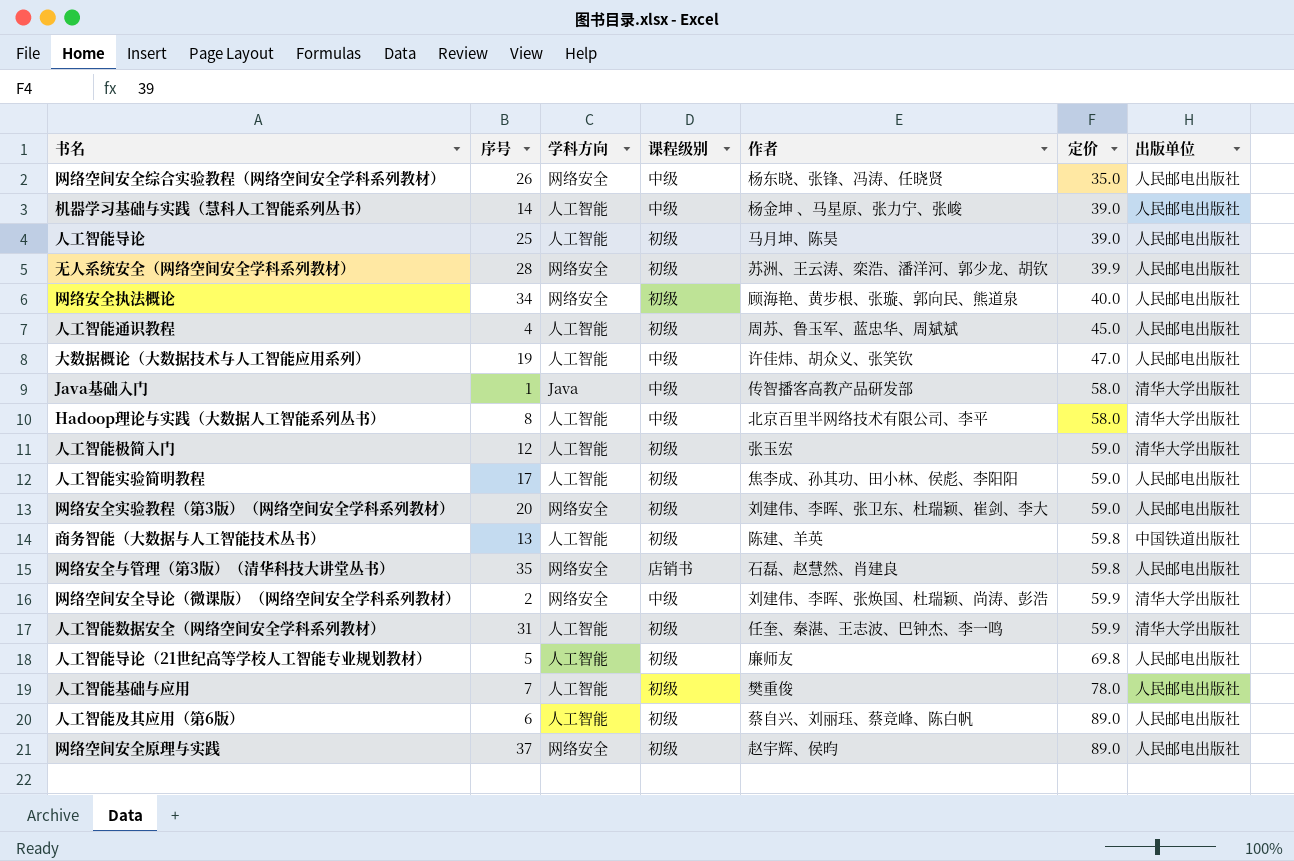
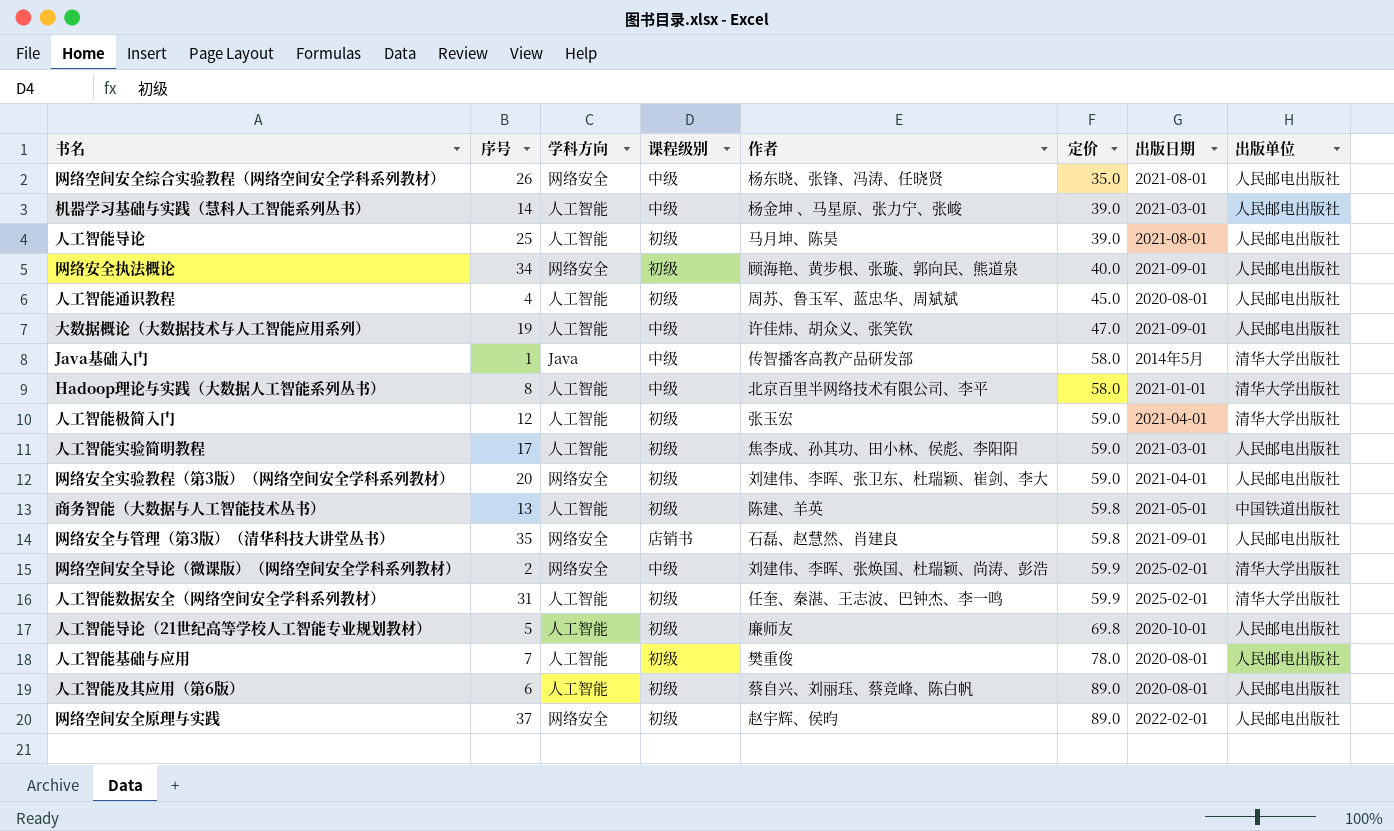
column 出版日期 | position: none -> 7
row 无人系统安全（网络空间安全学科系列教材）: 28 | 网络安全 | 初级 | 苏洲、王云涛、栾浩、潘洋河、郭少龙、胡钦 | 39.9 | 人民邮电出版社 -> none

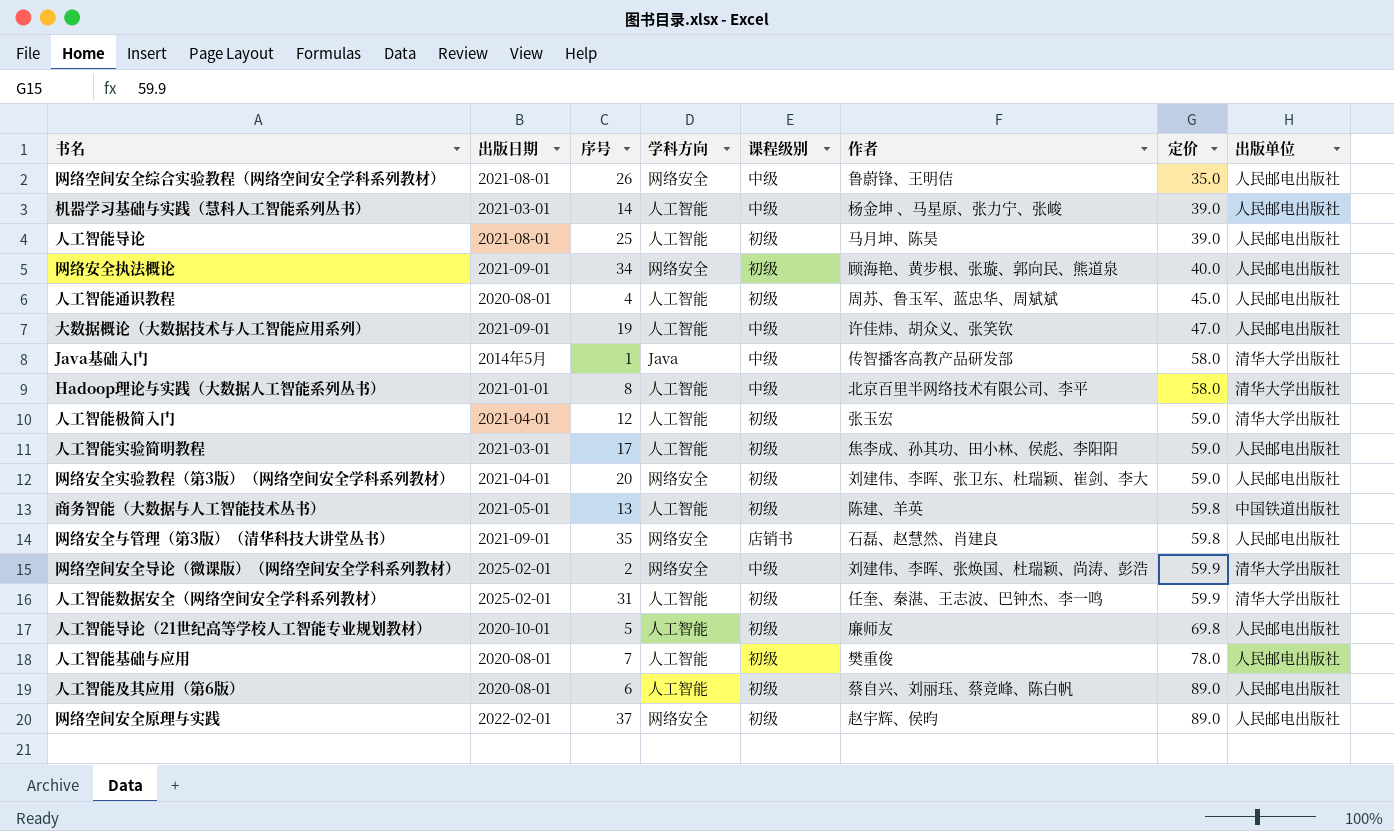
column 出版日期 | position: 7 -> 2
网络空间安全综合实验教程（网络空间安全学科系列教材） | 作者: 杨东晓、张锋、冯涛、任晓贤 -> 鲁蔚锋、王明佶

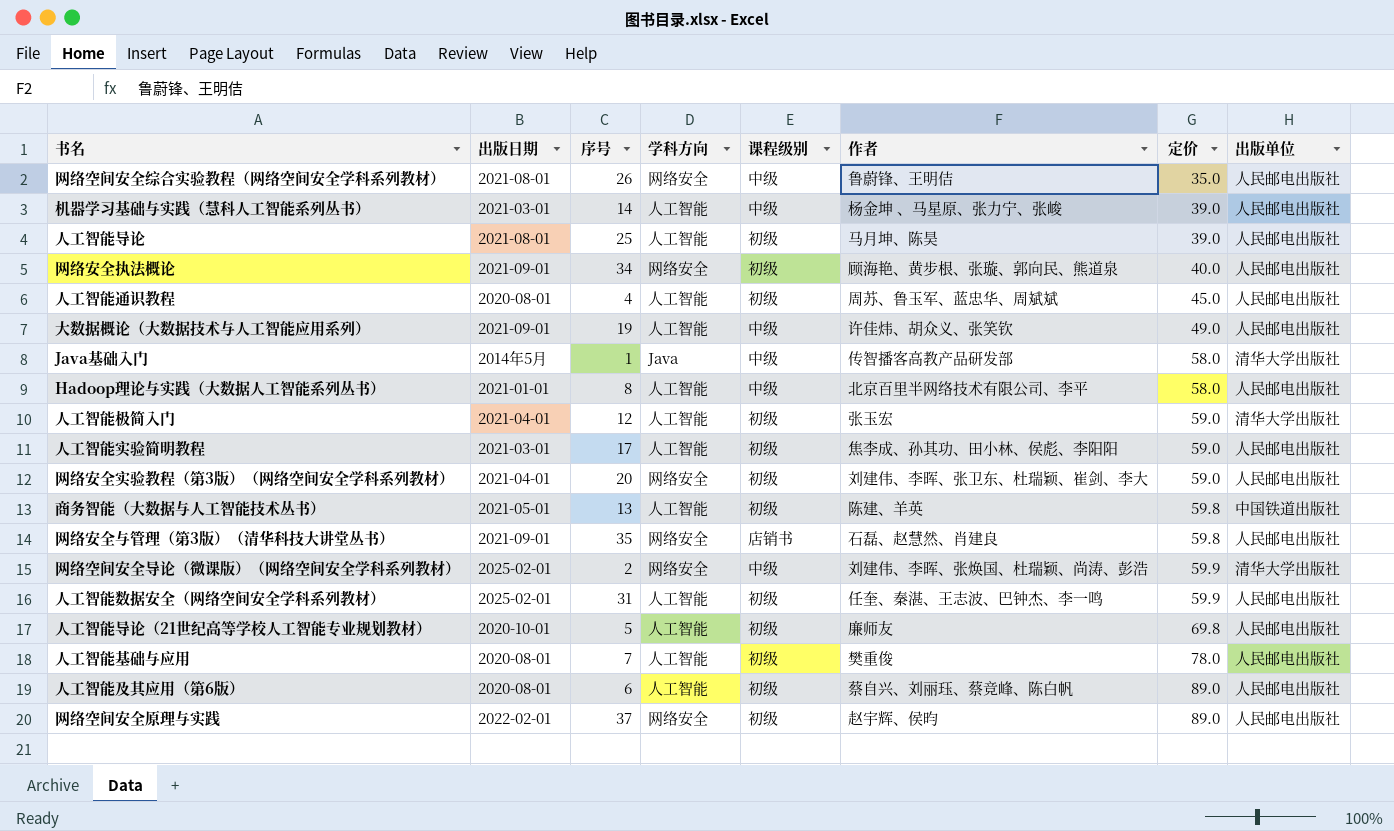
大数据概论（大数据技术与人工智能应用系列） | 定价: 47.0 -> 49.0
Hadoop理论与实践（大数据人工智能系列丛书） | 出版单位: 清华大学出版社 -> 人民邮电出版社
人工智能数据安全（网络空间安全学科系列教材） | 出版单位: 清华大学出版社 -> 人民邮电出版社

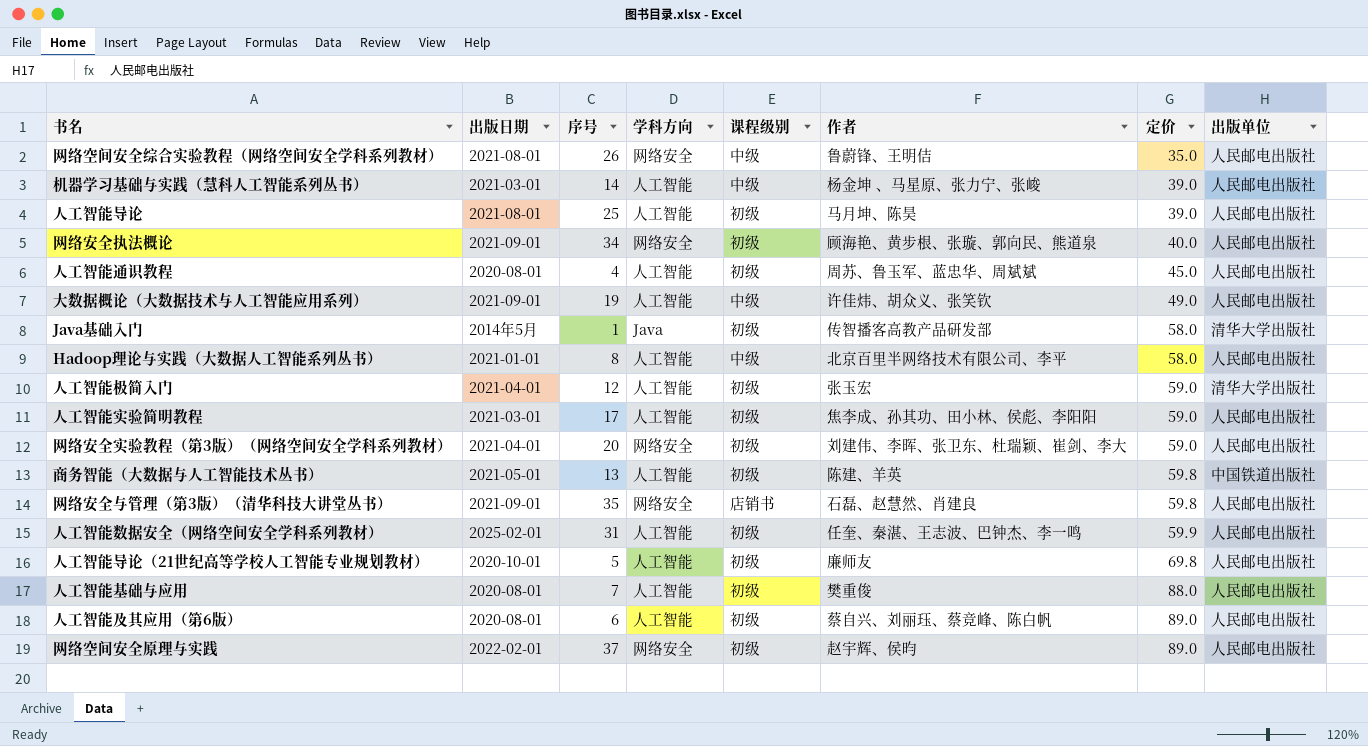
row 网络空间安全导论（微课版）（网络空间安全学科系列教材）: 2025-02-01 | 2 | 网络安全 | 中级 | 刘建伟、李晖、张焕国、杜瑞颖、尚涛、彭浩 | 59.9 | 清华大学出版社 -> none
Java基础入门 | 课程级别: 中级 -> 初级
人工智能基础与应用 | 定价: 78.0 -> 88.0

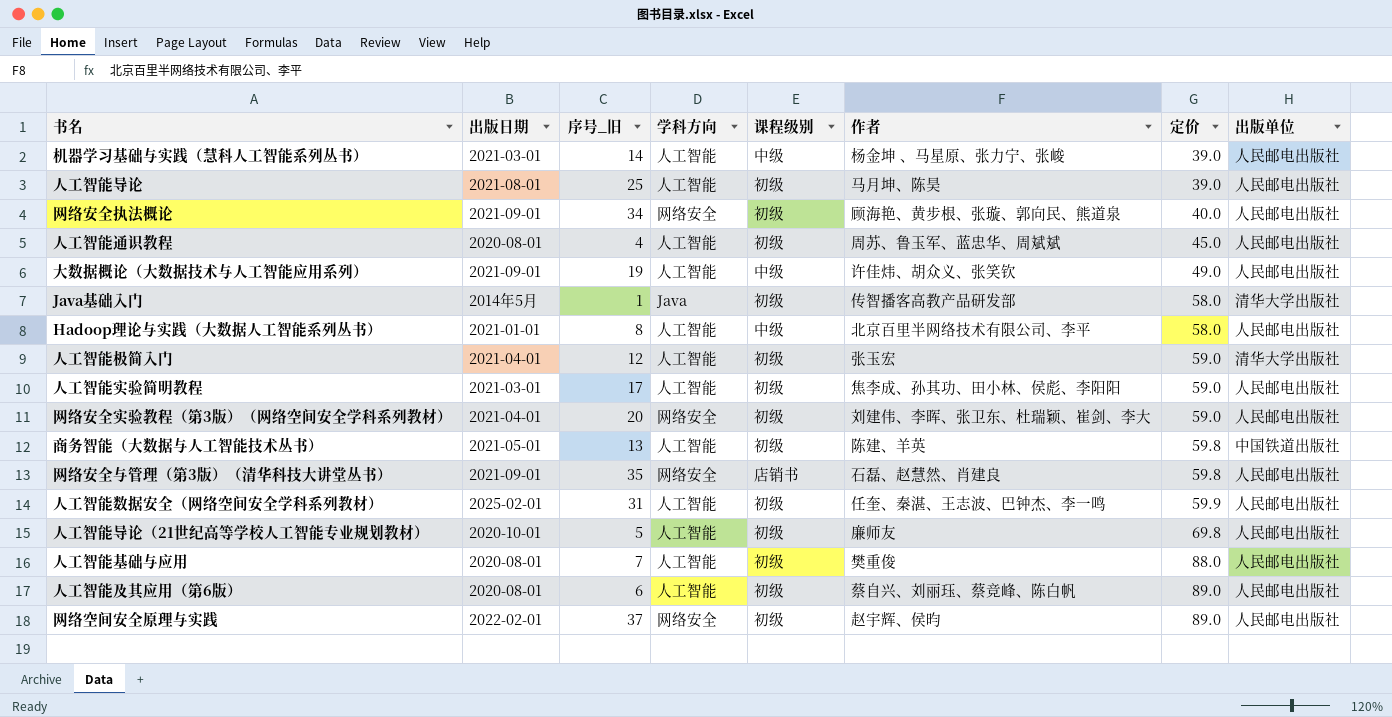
column name: 序号 -> 序号_旧
row 网络空间安全综合实验教程（网络空间安全学科系列教材）: 2021-08-01 | 26 | 网络安全 | 中级 | 鲁蔚锋、王明佶 | 35.0 | 人民邮电出版社 -> none

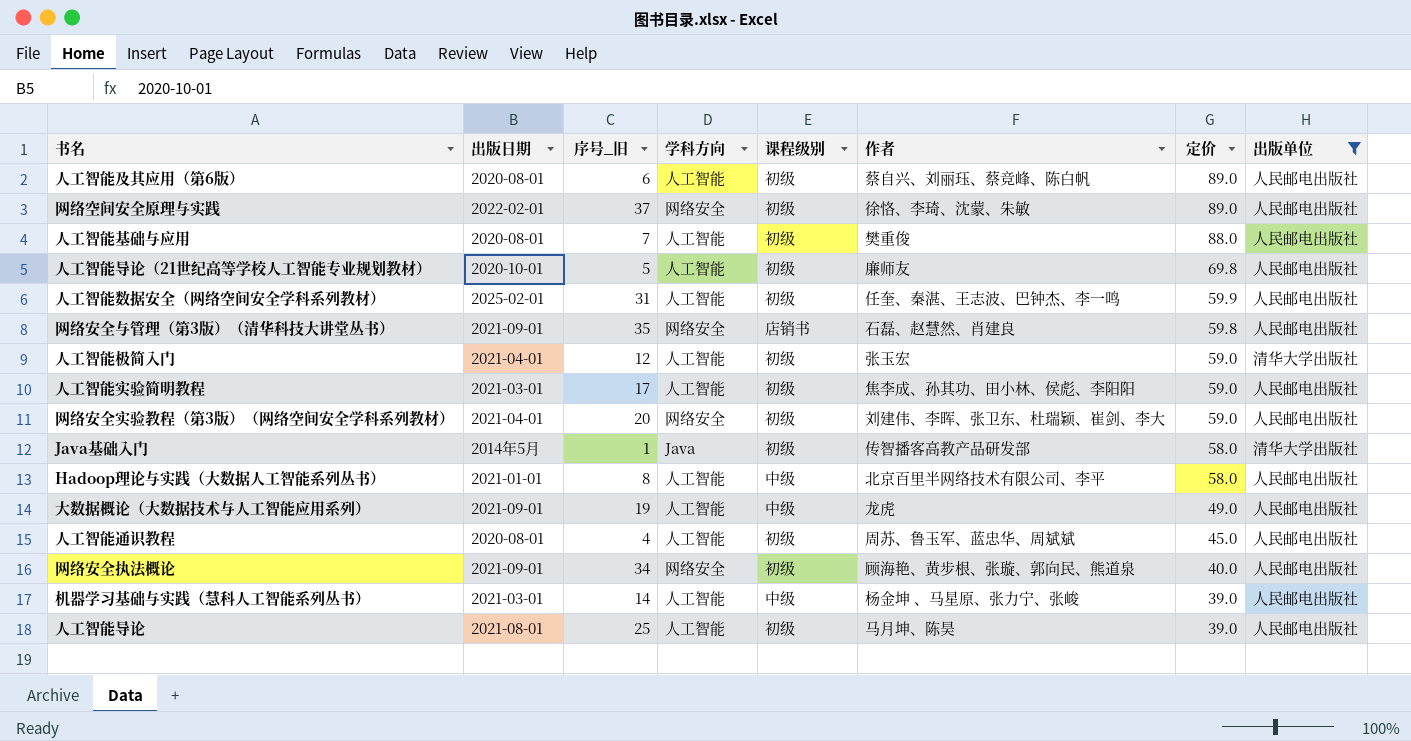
filter: none -> 出版单位 != 中国铁道出版社
row order: 定价 ascending -> 定价 descending
网络空间安全原理与实践 | 作者: 赵宇辉、侯昀 -> 徐恪、李琦、沈蒙、朱敏
大数据概论（大数据技术与人工智能应用系列） | 作者: 许佳炜、胡众义、张笑钦 -> 龙虎

